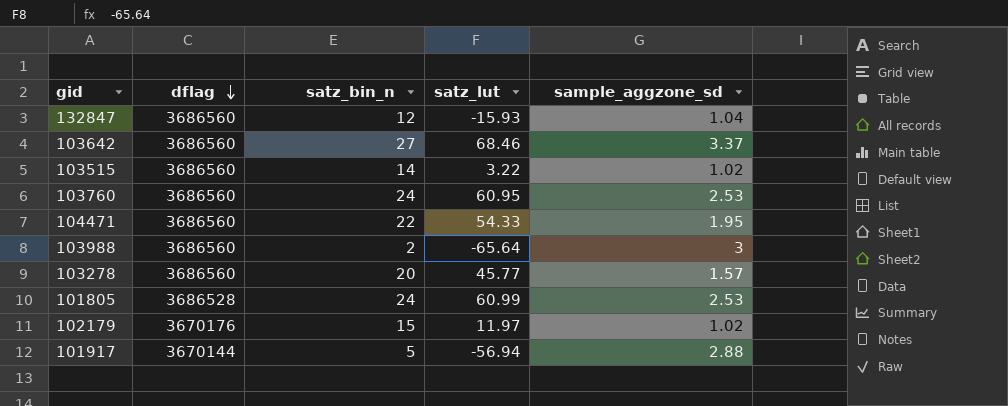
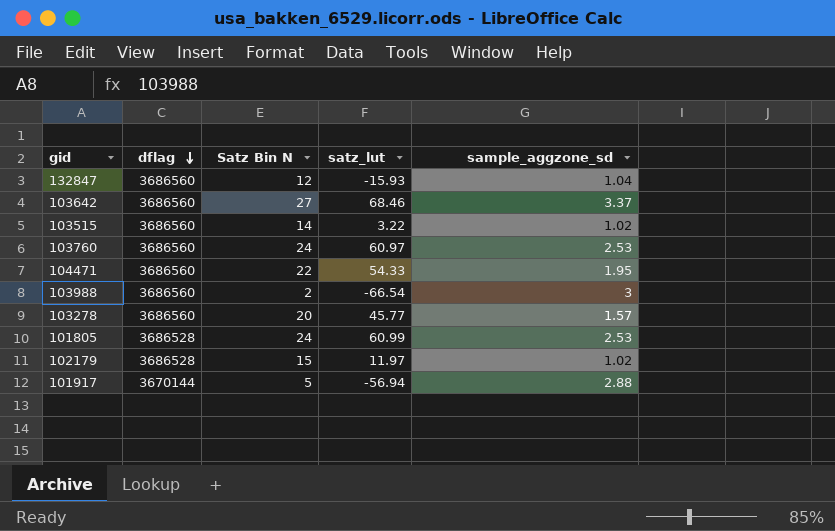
column name: satz_bin_n -> Satz Bin N
103760 | satz_lut: 60.95 -> 60.97
103988 | satz_lut: -65.64 -> -66.54
102179 | dflag: 3670176 -> 3686528

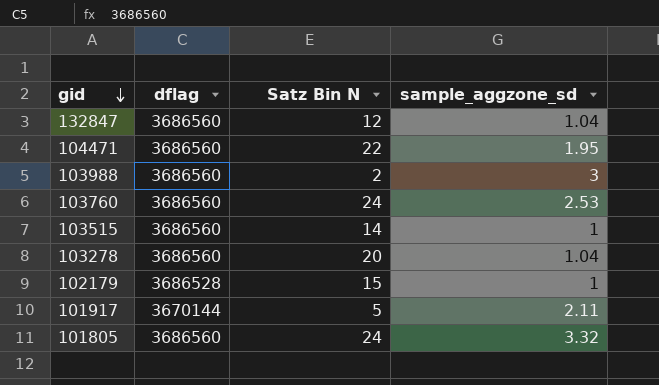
row order: dflag descending -> gid descending
column satz_lut | position: 4 -> none
row 103642: 3686560 | 27 | 68.46 | 3.37 -> none
103515 | sample_aggzone_sd: 1.02 -> 1
103278 | sample_aggzone_sd: 1.57 -> 1.04
102179 | sample_aggzone_sd: 1.02 -> 1
101917 | sample_aggzone_sd: 2.88 -> 2.11
101805 | dflag: 3686528 -> 3686560
101805 | sample_aggzone_sd: 2.53 -> 3.32

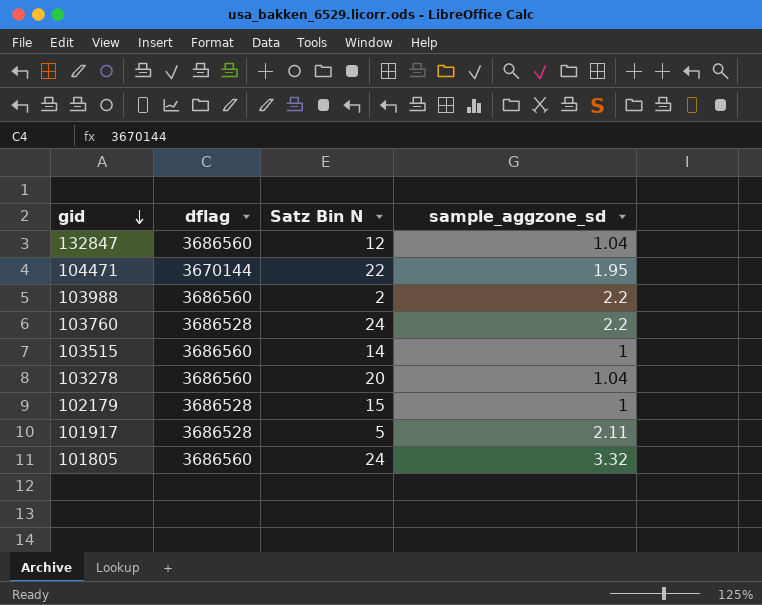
104471 | dflag: 3686560 -> 3670144
103988 | sample_aggzone_sd: 3 -> 2.2
103760 | dflag: 3686560 -> 3686528
103760 | sample_aggzone_sd: 2.53 -> 2.2
101917 | dflag: 3670144 -> 3686528

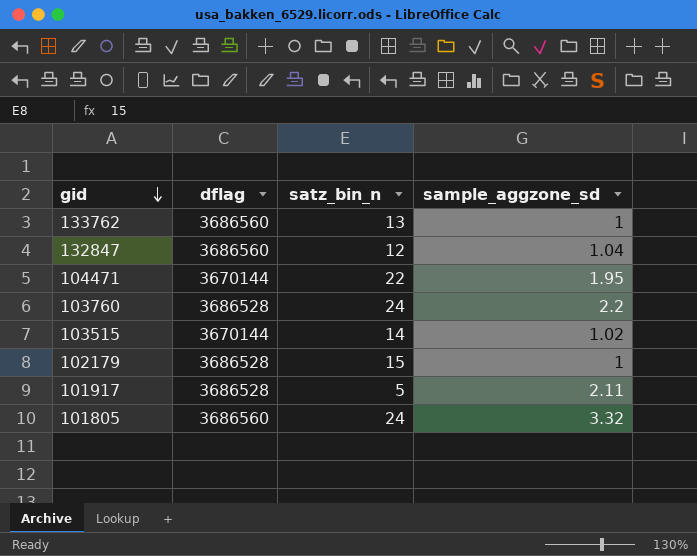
column name: Satz Bin N -> satz_bin_n
row 103988: 3686560 | 2 | 2.2 -> none
row 103278: 3686560 | 20 | 1.04 -> none
row 133762: none -> 3686560 | 13 | 1
103515 | dflag: 3686560 -> 3670144
103515 | sample_aggzone_sd: 1 -> 1.02

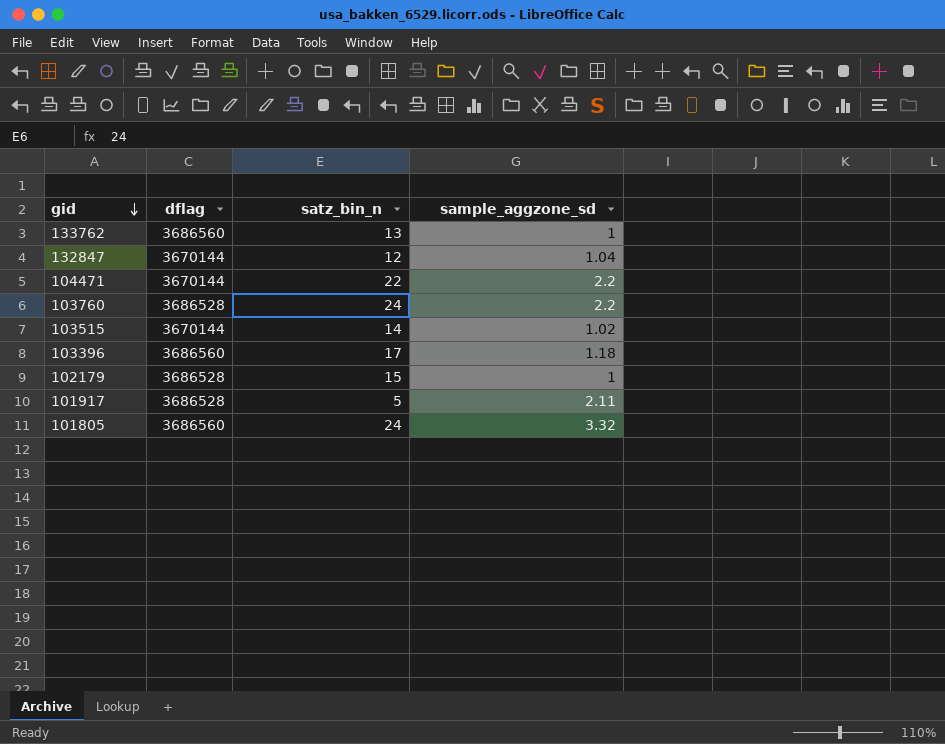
132847 | dflag: 3686560 -> 3670144
104471 | sample_aggzone_sd: 1.95 -> 2.2
row 103396: none -> 3686560 | 17 | 1.18

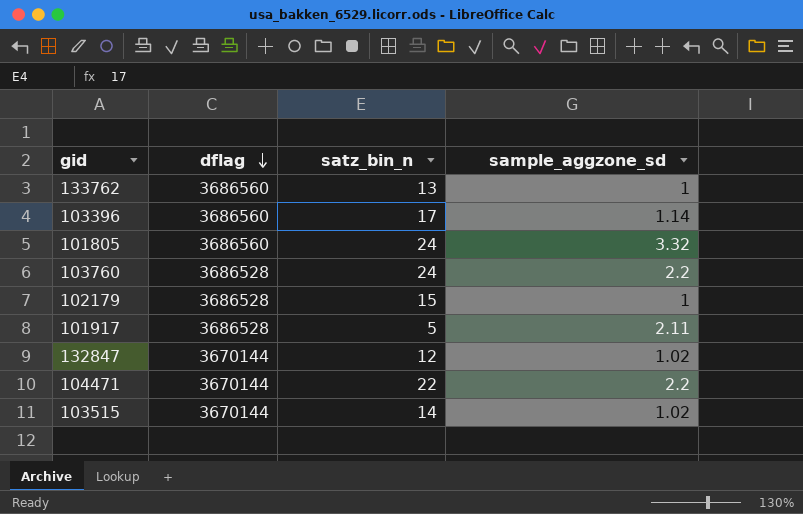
row order: gid descending -> dflag descending
103396 | sample_aggzone_sd: 1.18 -> 1.14
132847 | sample_aggzone_sd: 1.04 -> 1.02

